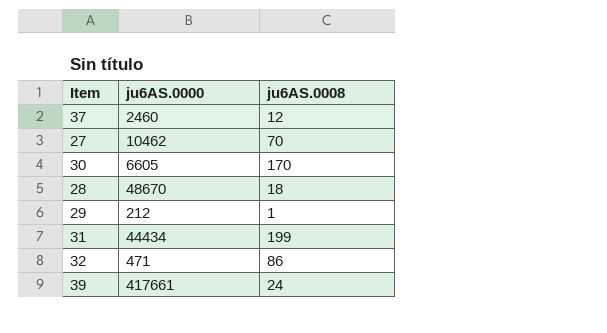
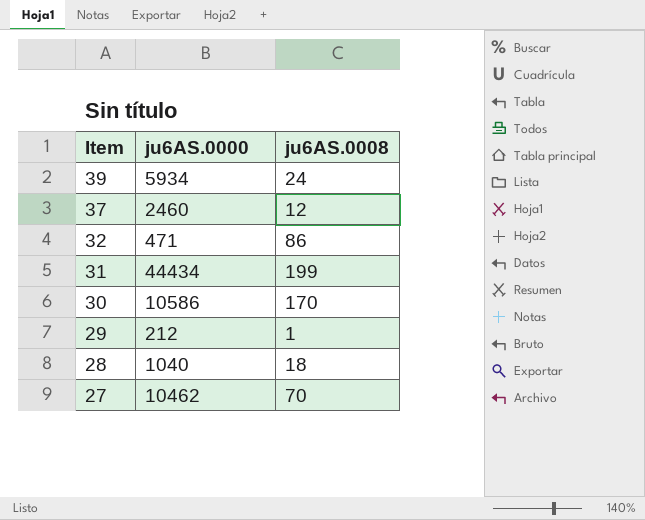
row order: none -> Item descending
39 | ju6AS.0000: 417661 -> 5934
30 | ju6AS.0000: 6605 -> 10586
28 | ju6AS.0000: 48670 -> 1040

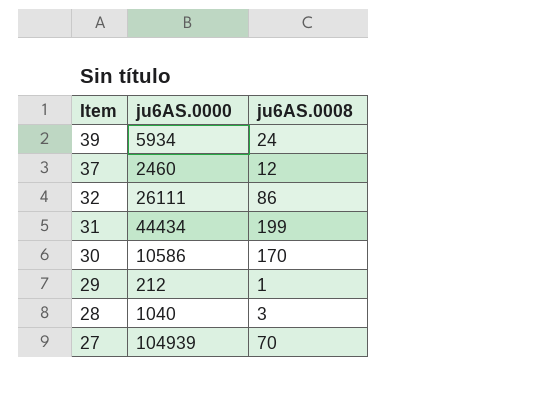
32 | ju6AS.0000: 471 -> 26111
28 | ju6AS.0008: 18 -> 3
27 | ju6AS.0000: 10462 -> 104939

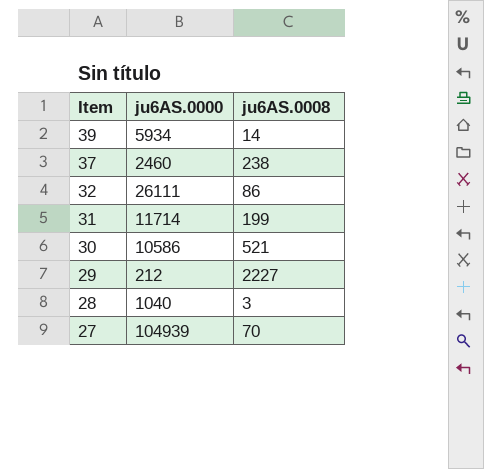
39 | ju6AS.0008: 24 -> 14
37 | ju6AS.0008: 12 -> 238
31 | ju6AS.0000: 44434 -> 11714
30 | ju6AS.0008: 170 -> 521
29 | ju6AS.0008: 1 -> 2227

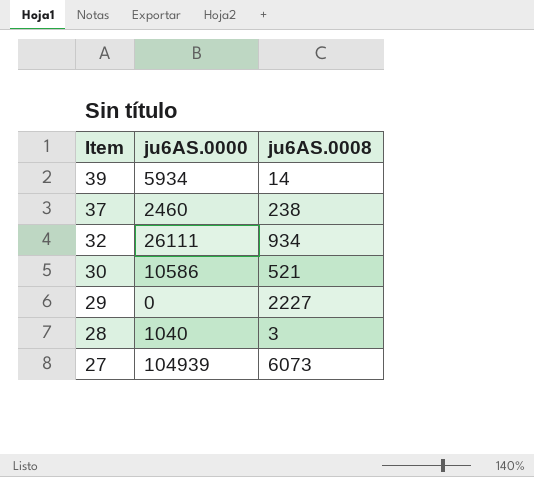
row 31: 11714 | 199 -> none
32 | ju6AS.0008: 86 -> 934
29 | ju6AS.0000: 212 -> 0
27 | ju6AS.0008: 70 -> 6073

